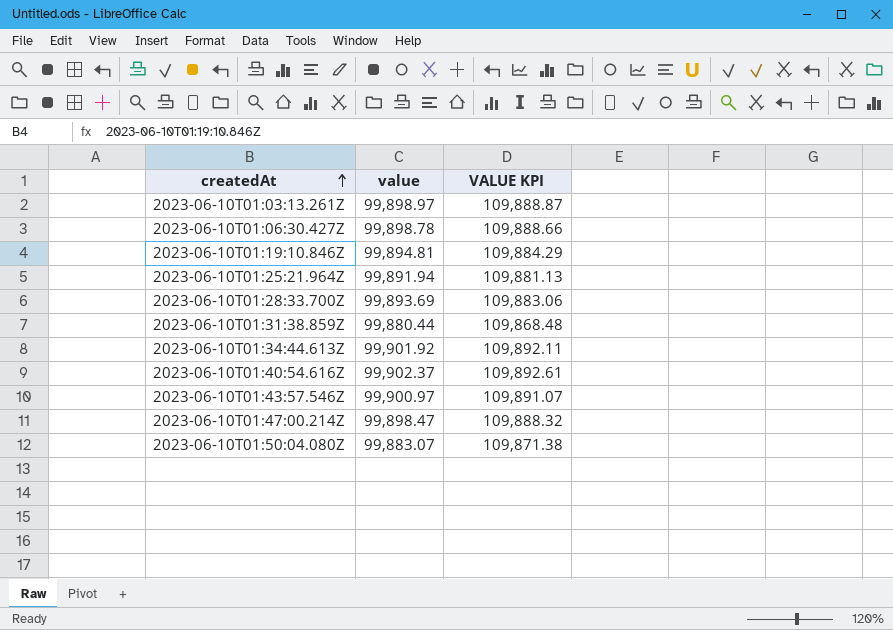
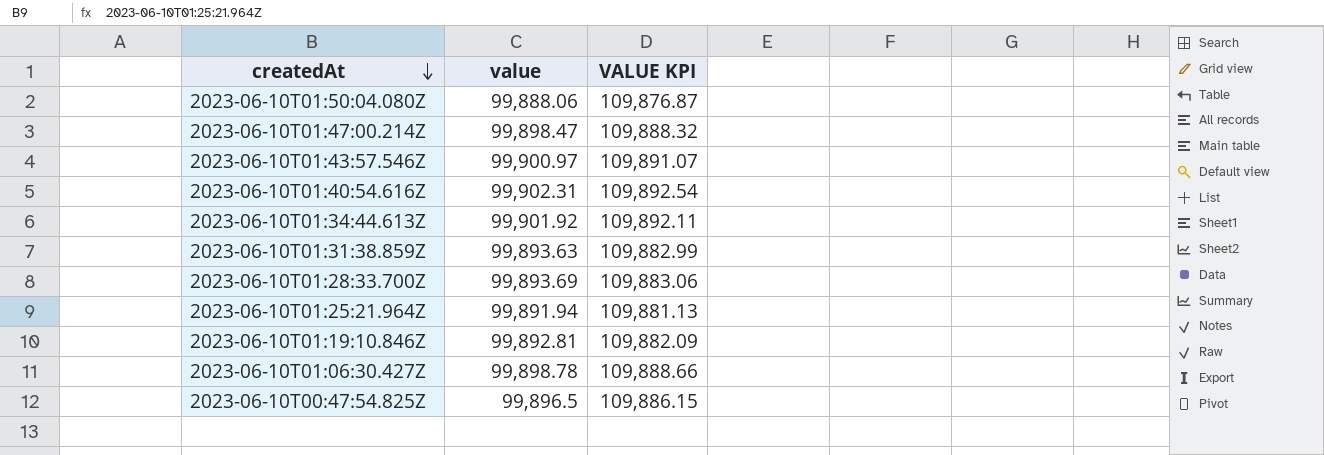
row order: createdAt ascending -> createdAt descending
row 2023-06-10T01:03:13.261Z: 99,898.97 | 109,888.87 -> none
2023-06-10T01:50:04.080Z | value: 99,883.07 -> 99,888.06
2023-06-10T01:50:04.080Z | VALUE KPI: 109,871.38 -> 109,876.87
2023-06-10T01:40:54.616Z | value: 99,902.37 -> 99,902.31
2023-06-10T01:40:54.616Z | VALUE KPI: 109,892.61 -> 109,892.54
2023-06-10T01:31:38.859Z | value: 99,880.44 -> 99,893.63
2023-06-10T01:31:38.859Z | VALUE KPI: 109,868.48 -> 109,882.99
2023-06-10T01:19:10.846Z | value: 99,894.81 -> 99,892.81
2023-06-10T01:19:10.846Z | VALUE KPI: 109,884.29 -> 109,882.09
row 2023-06-10T00:47:54.825Z: none -> 99,896.5 | 109,886.15

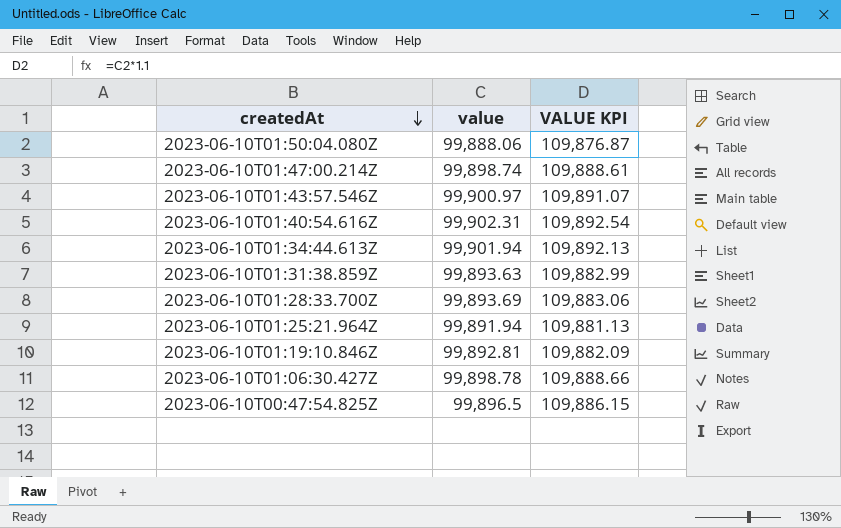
2023-06-10T01:47:00.214Z | value: 99,898.47 -> 99,898.74
2023-06-10T01:47:00.214Z | VALUE KPI: 109,888.32 -> 109,888.61
2023-06-10T01:34:44.613Z | value: 99,901.92 -> 99,901.94
2023-06-10T01:34:44.613Z | VALUE KPI: 109,892.11 -> 109,892.13

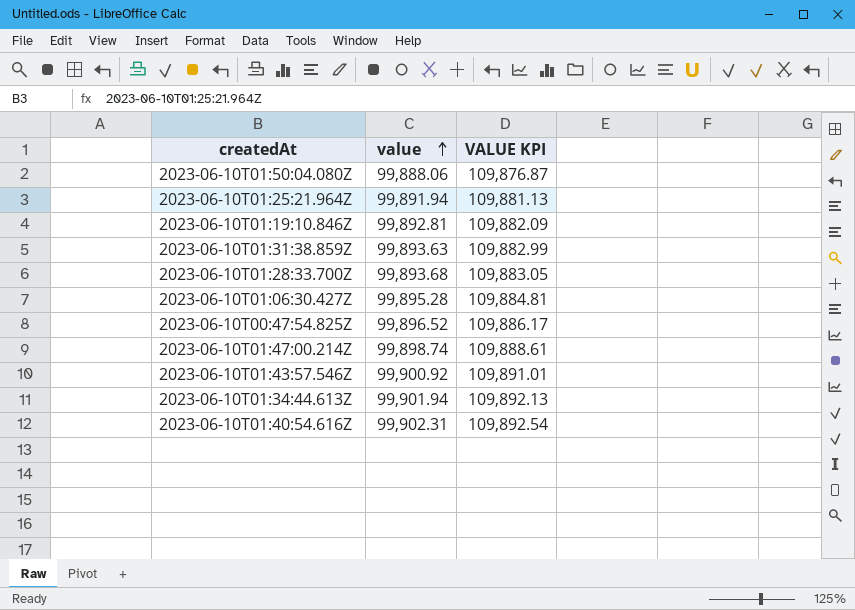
row order: createdAt descending -> value ascending
2023-06-10T01:28:33.700Z | value: 99,893.69 -> 99,893.68
2023-06-10T01:28:33.700Z | VALUE KPI: 109,883.06 -> 109,883.05
2023-06-10T01:06:30.427Z | value: 99,898.78 -> 99,895.28
2023-06-10T01:06:30.427Z | VALUE KPI: 109,888.66 -> 109,884.81
2023-06-10T00:47:54.825Z | value: 99,896.5 -> 99,896.52
2023-06-10T00:47:54.825Z | VALUE KPI: 109,886.15 -> 109,886.17
2023-06-10T01:43:57.546Z | value: 99,900.97 -> 99,900.92
2023-06-10T01:43:57.546Z | VALUE KPI: 109,891.07 -> 109,891.01

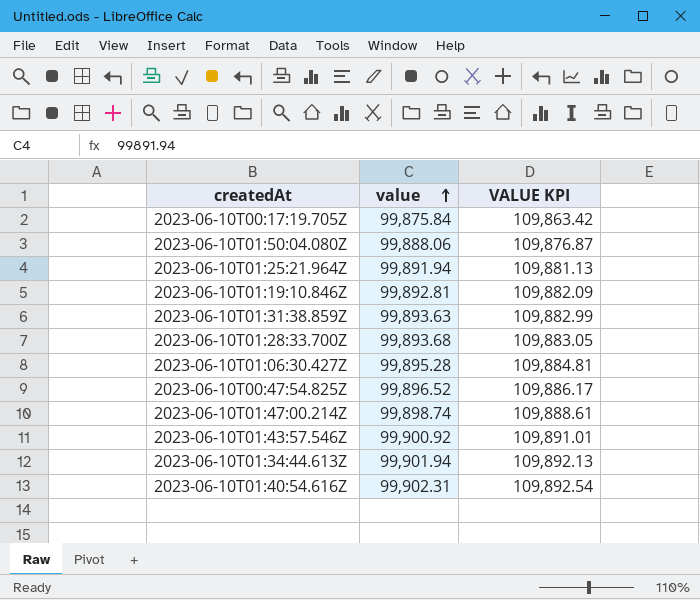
row 2023-06-10T00:17:19.705Z: none -> 99,875.84 | 109,863.42

